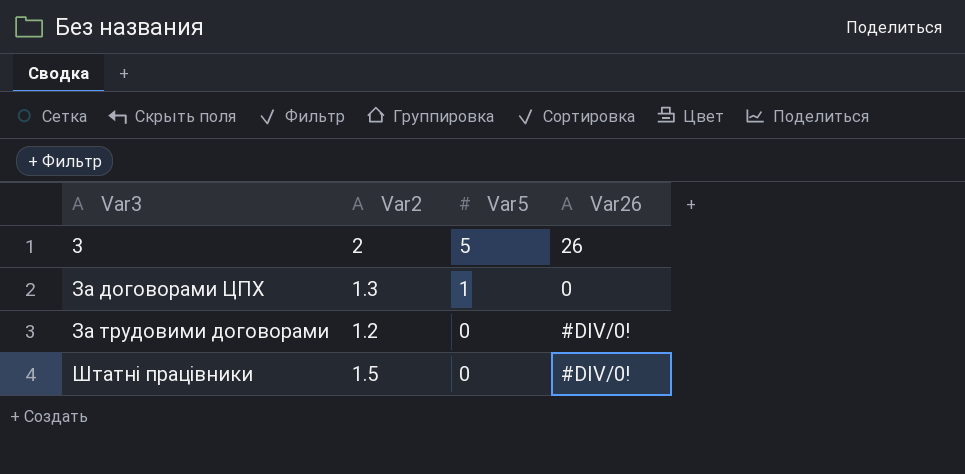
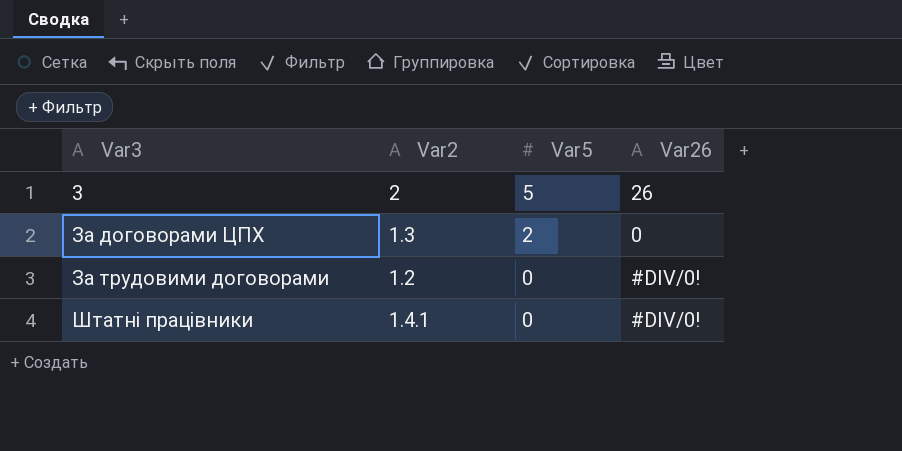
За договорами ЦПХ | Var5: 1 -> 2
Штатні працівники | Var2: 1.5 -> 1.4.1

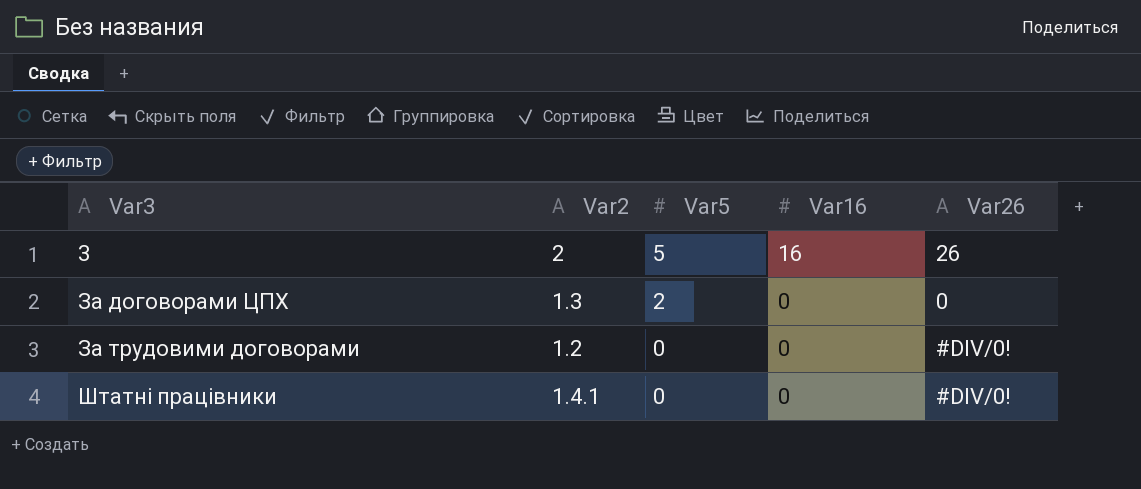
column Var16 | position: none -> 4

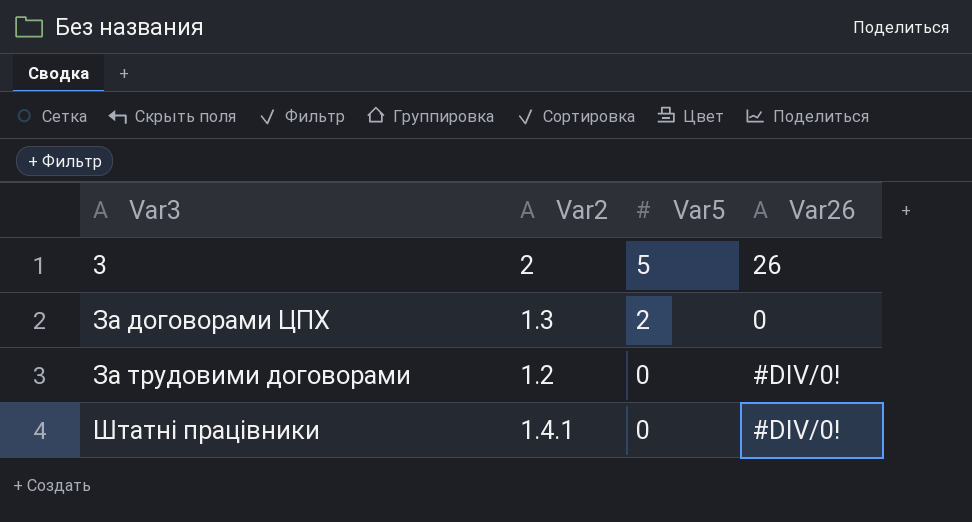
column Var16 | position: 4 -> none

